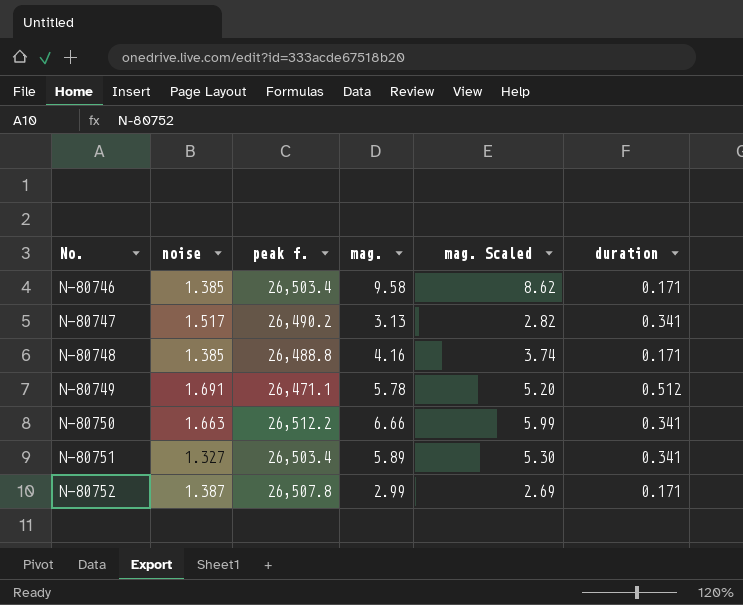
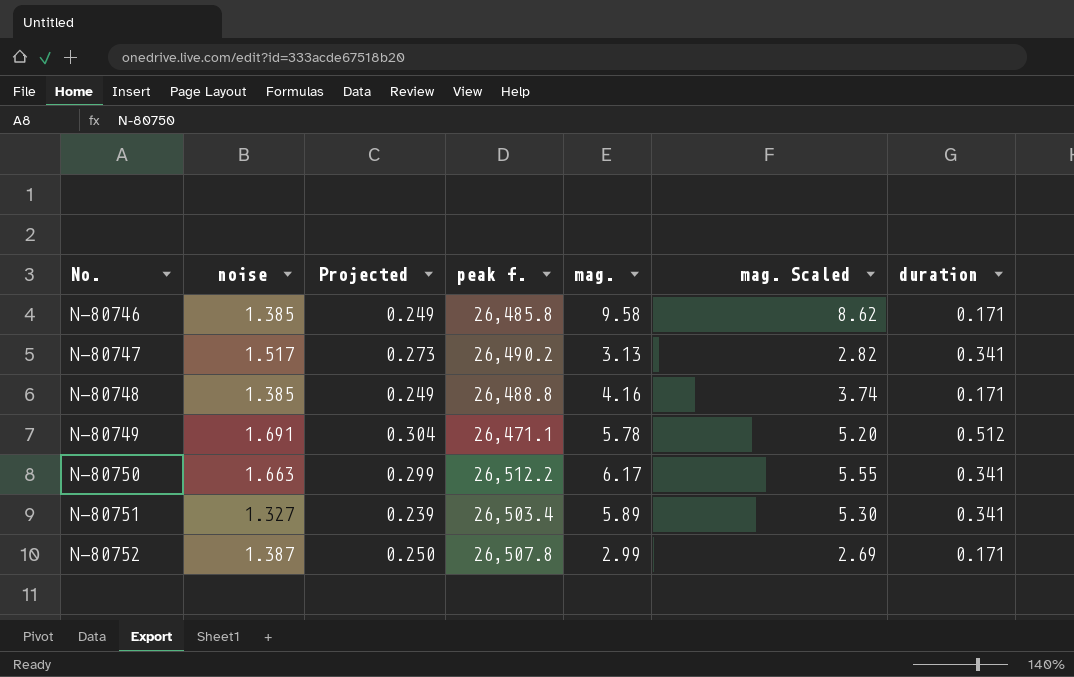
column Projected | formula: none -> [noise] * 0.18
N-80746 | peak f.: 26,503.4 -> 26,485.8
N-80750 | mag.: 6.66 -> 6.17
N-80750 | mag. Scaled: 5.99 -> 5.55

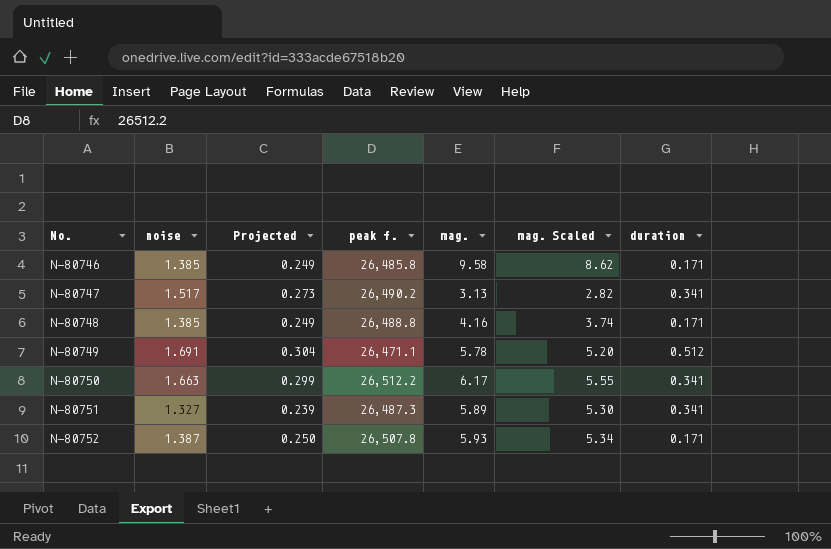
N-80751 | peak f.: 26,503.4 -> 26,487.3
N-80752 | mag.: 2.99 -> 5.93
N-80752 | mag. Scaled: 2.69 -> 5.34

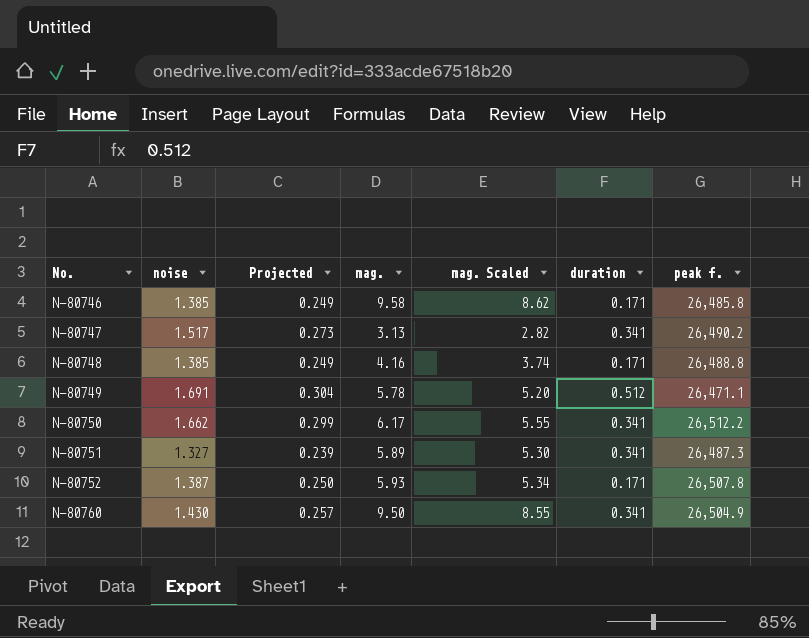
column peak f. | position: 4 -> 7
N-80750 | noise: 1.663 -> 1.662
row N-80760: none -> 1.430 | 0.257 | 9.50 | 8.55 | 0.341 | 26,504.9

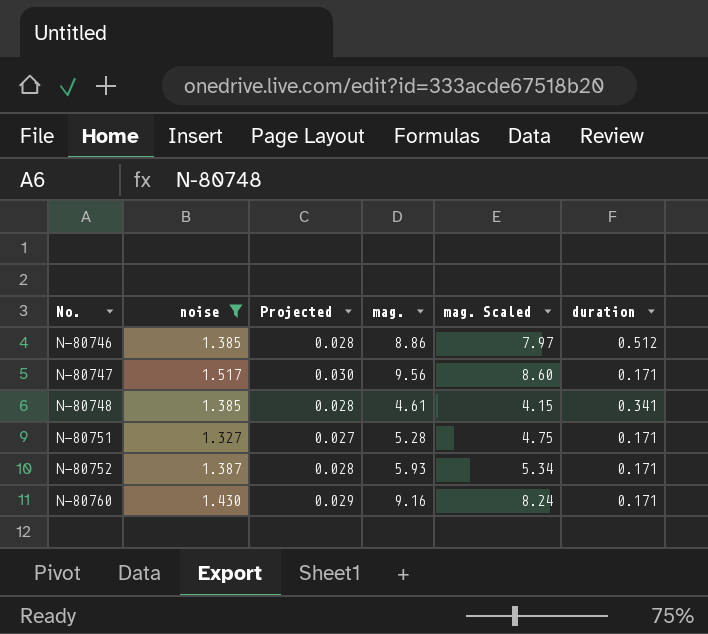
filter: none -> noise <= 1.517
column peak f. | position: 7 -> none
column Projected | formula: [noise] * 0.18 -> [noise] * 0.02
N-80746 | mag.: 9.58 -> 8.86
N-80746 | mag. Scaled: 8.62 -> 7.97
N-80746 | duration: 0.171 -> 0.512
N-80747 | mag.: 3.13 -> 9.56
N-80747 | mag. Scaled: 2.82 -> 8.60
N-80747 | duration: 0.341 -> 0.171
N-80748 | mag.: 4.16 -> 4.61
N-80748 | mag. Scaled: 3.74 -> 4.15
N-80748 | duration: 0.171 -> 0.341
N-80751 | mag.: 5.89 -> 5.28
N-80751 | mag. Scaled: 5.30 -> 4.75
N-80751 | duration: 0.341 -> 0.171
N-80760 | mag.: 9.50 -> 9.16
N-80760 | mag. Scaled: 8.55 -> 8.24
N-80760 | duration: 0.341 -> 0.171

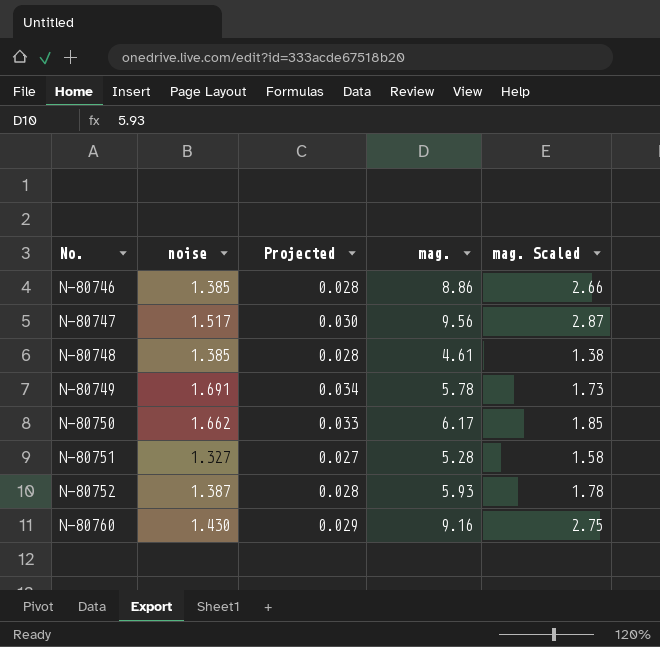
filter: noise <= 1.517 -> none
column duration | position: 6 -> none
column mag. Scaled | formula: [mag.] * 0.9 -> [mag.] * 0.3

